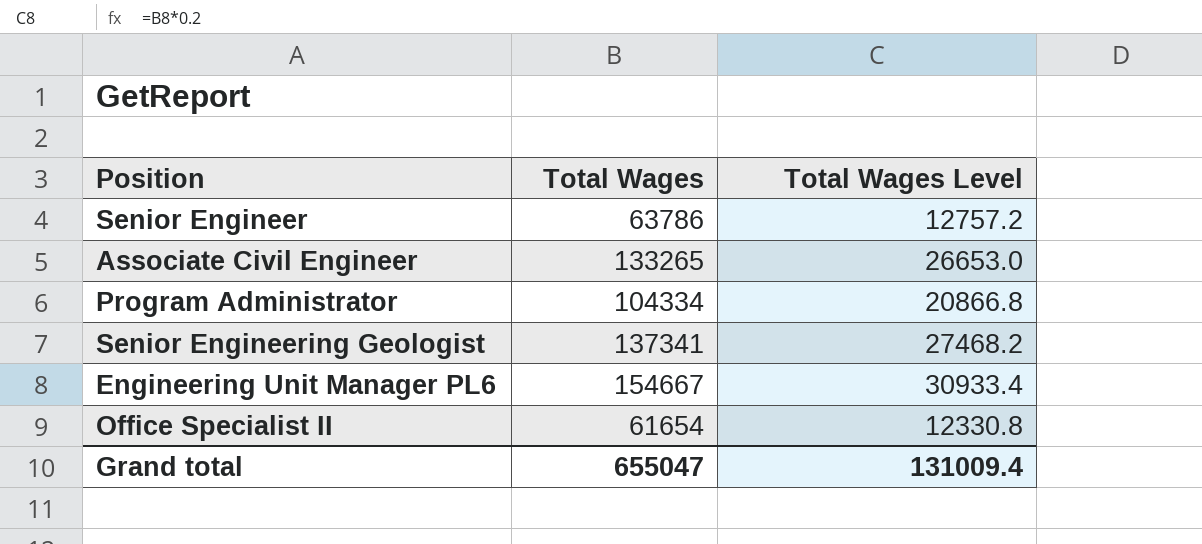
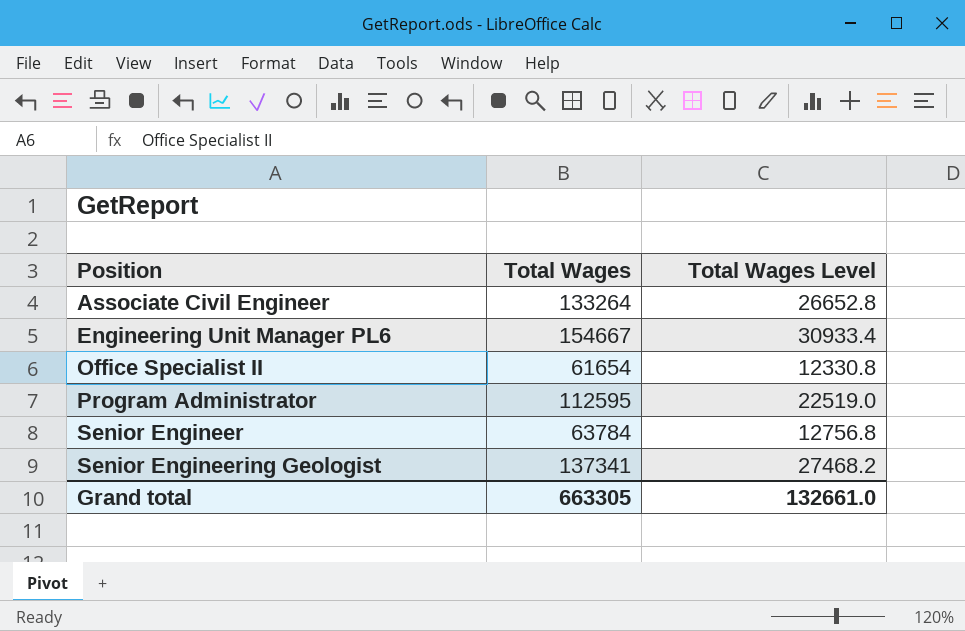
row order: none -> Position ascending
Associate Civil Engineer | Total Wages: 133265 -> 133264
Associate Civil Engineer | Total Wages Level: 26653.0 -> 26652.8
Program Administrator | Total Wages: 104334 -> 112595
Program Administrator | Total Wages Level: 20866.8 -> 22519.0
Senior Engineer | Total Wages: 63786 -> 63784
Senior Engineer | Total Wages Level: 12757.2 -> 12756.8
Grand total | Total Wages: 655047 -> 663305
Grand total | Total Wages Level: 131009.4 -> 132661.0

